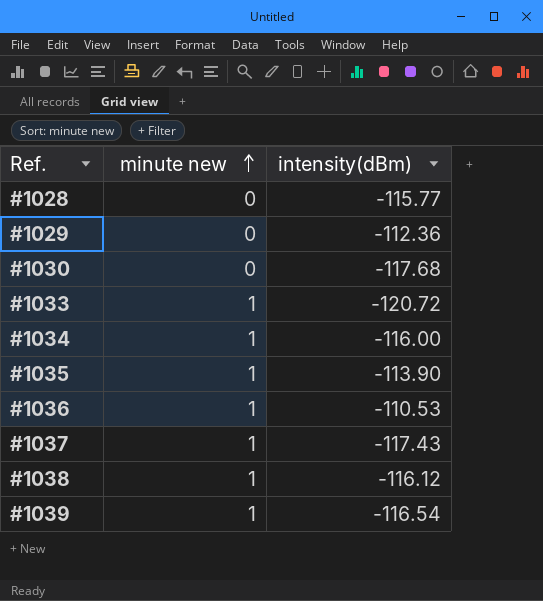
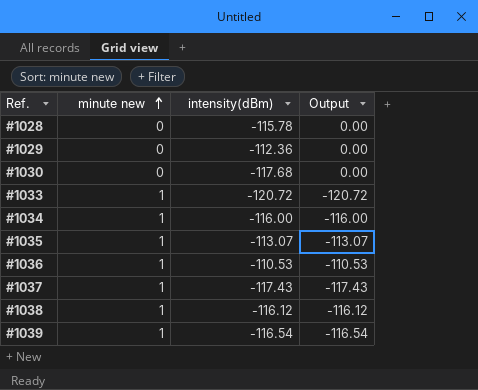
column Output | formula: none -> [minute new] * [intensity(dBm)]
#1028 | intensity(dBm): -115.77 -> -115.78
#1035 | intensity(dBm): -113.90 -> -113.07

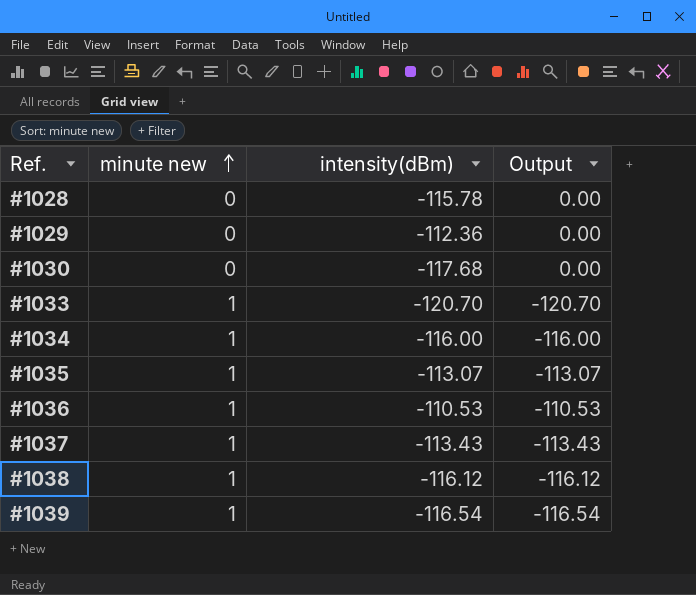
#1033 | intensity(dBm): -120.72 -> -120.70
#1033 | Output: -120.72 -> -120.70
#1037 | intensity(dBm): -117.43 -> -113.43
#1037 | Output: -117.43 -> -113.43

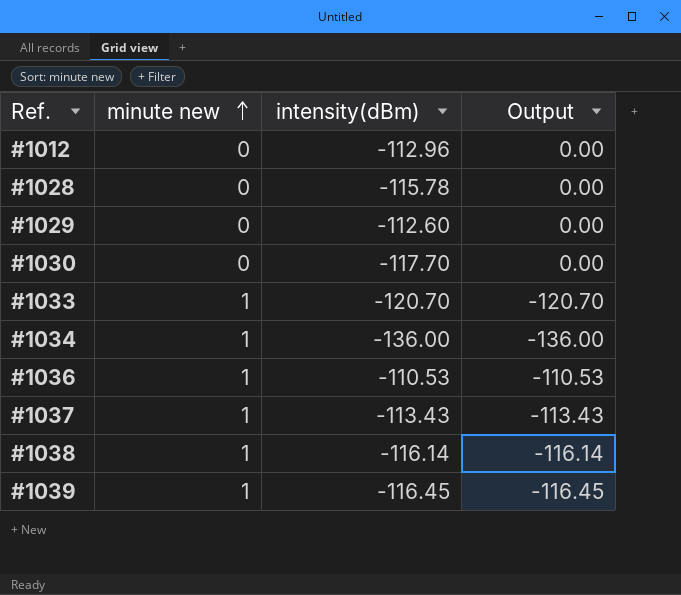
row #1035: 1 | -113.07 | -113.07 -> none
row #1012: none -> 0 | -112.96 | 0.00
#1029 | intensity(dBm): -112.36 -> -112.60
#1030 | intensity(dBm): -117.68 -> -117.70
#1034 | intensity(dBm): -116.00 -> -136.00
#1034 | Output: -116.00 -> -136.00
#1038 | intensity(dBm): -116.12 -> -116.14
#1038 | Output: -116.12 -> -116.14
#1039 | intensity(dBm): -116.54 -> -116.45
#1039 | Output: -116.54 -> -116.45

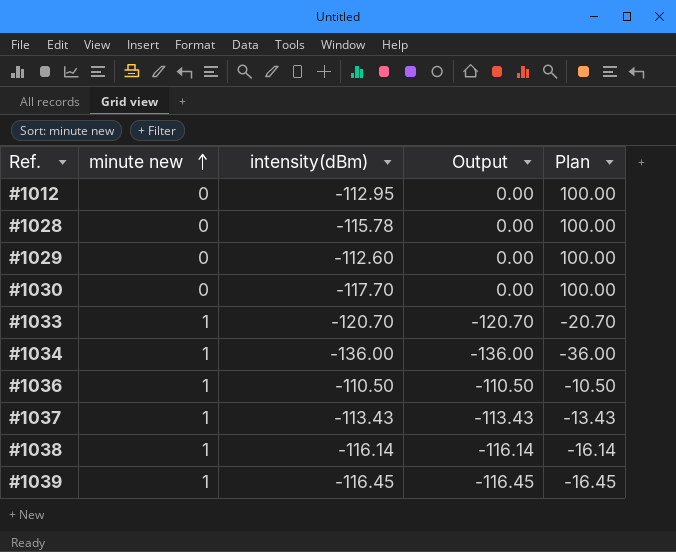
column Plan | formula: none -> [Output] + 100
#1012 | intensity(dBm): -112.96 -> -112.95
#1036 | intensity(dBm): -110.53 -> -110.50
#1036 | Output: -110.53 -> -110.50

